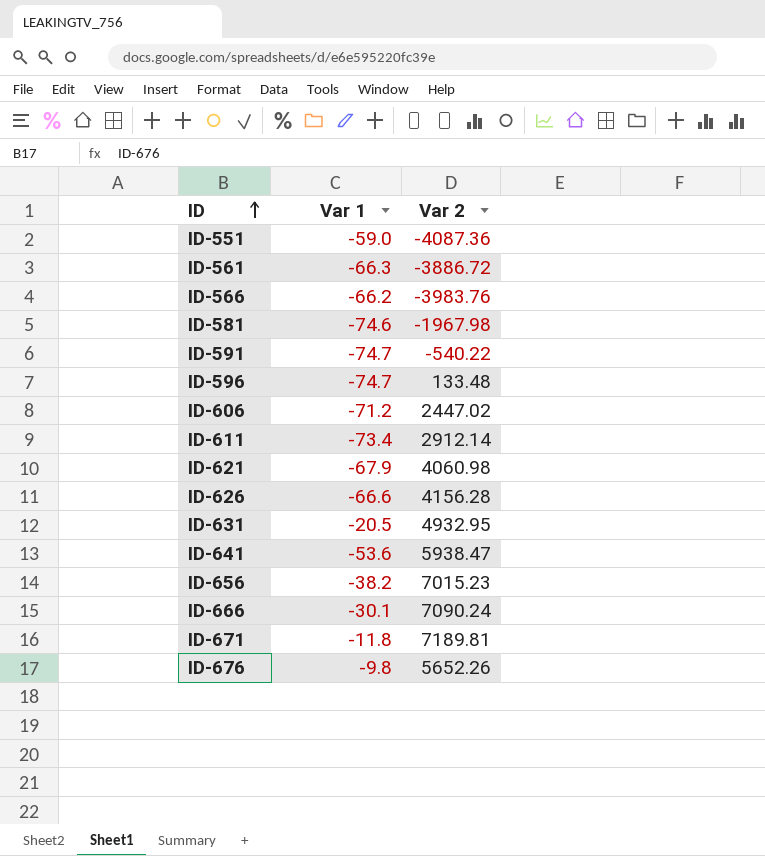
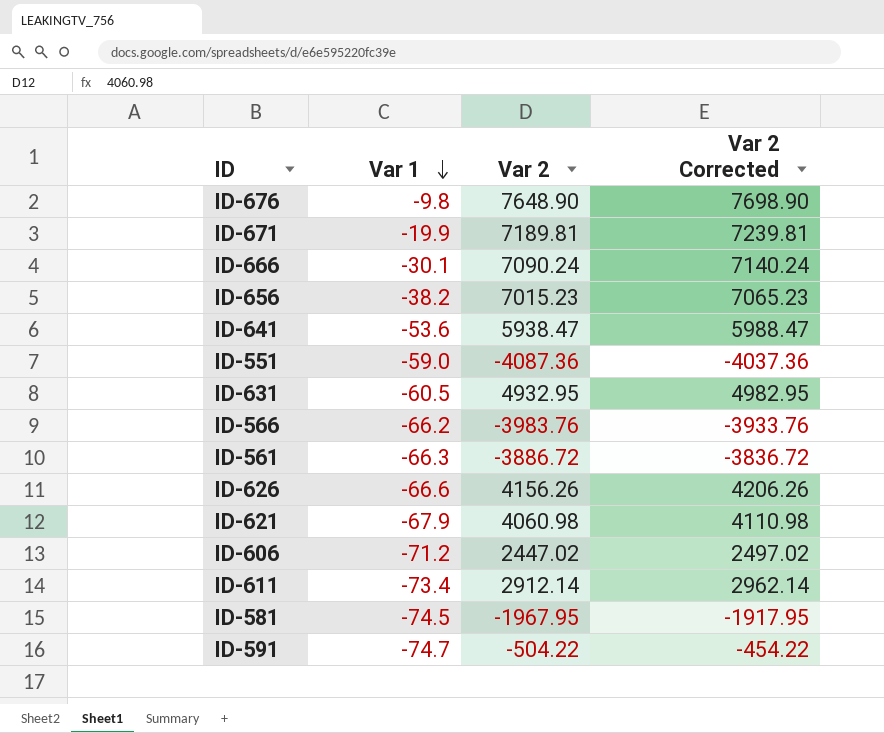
row order: ID ascending -> Var 1 descending
column Var 2 Corrected | formula: none -> [Var 2] + 50
row ID-596: -74.7 | 133.48 -> none
ID-676 | Var 2: 5652.26 -> 7648.90
ID-671 | Var 1: -11.8 -> -19.9
ID-631 | Var 1: -20.5 -> -60.5
ID-626 | Var 2: 4156.28 -> 4156.26
ID-581 | Var 1: -74.6 -> -74.5
ID-581 | Var 2: -1967.98 -> -1967.95
ID-591 | Var 2: -540.22 -> -504.22

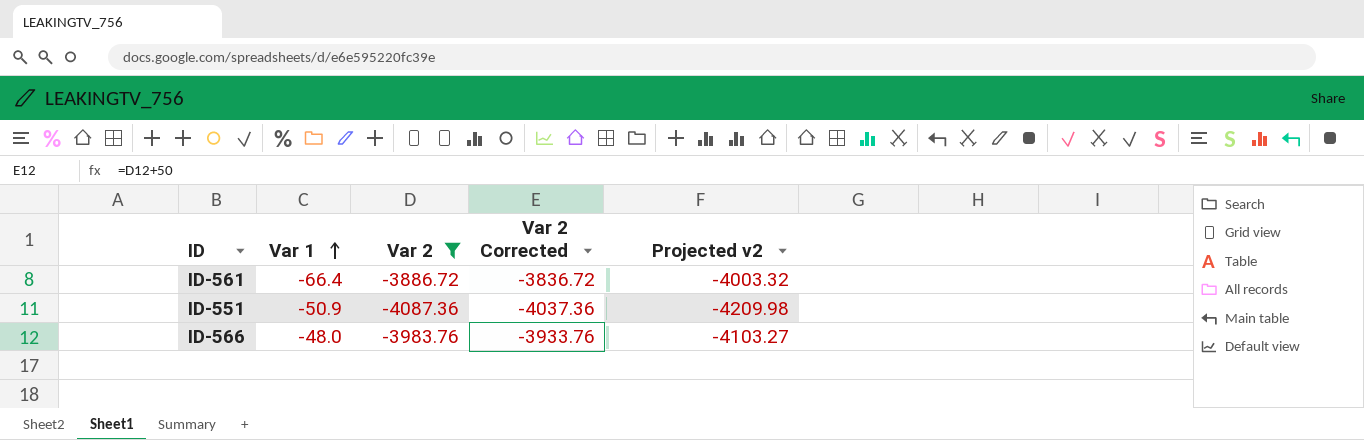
filter: none -> Var 2 <= -3886.72
row order: Var 1 descending -> Var 1 ascending
column Projected v2 | formula: none -> [Var 2] * 1.03
ID-561 | Var 1: -66.3 -> -66.4
ID-551 | Var 1: -59.0 -> -50.9
ID-566 | Var 1: -66.2 -> -48.0

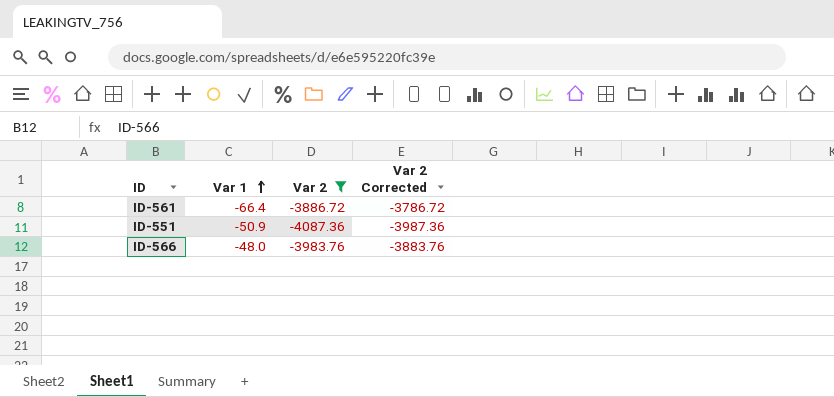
column Projected v2 | formula: [Var 2] * 1.03 -> none
column Var 2 Corrected | formula: [Var 2] + 50 -> [Var 2] + 100

